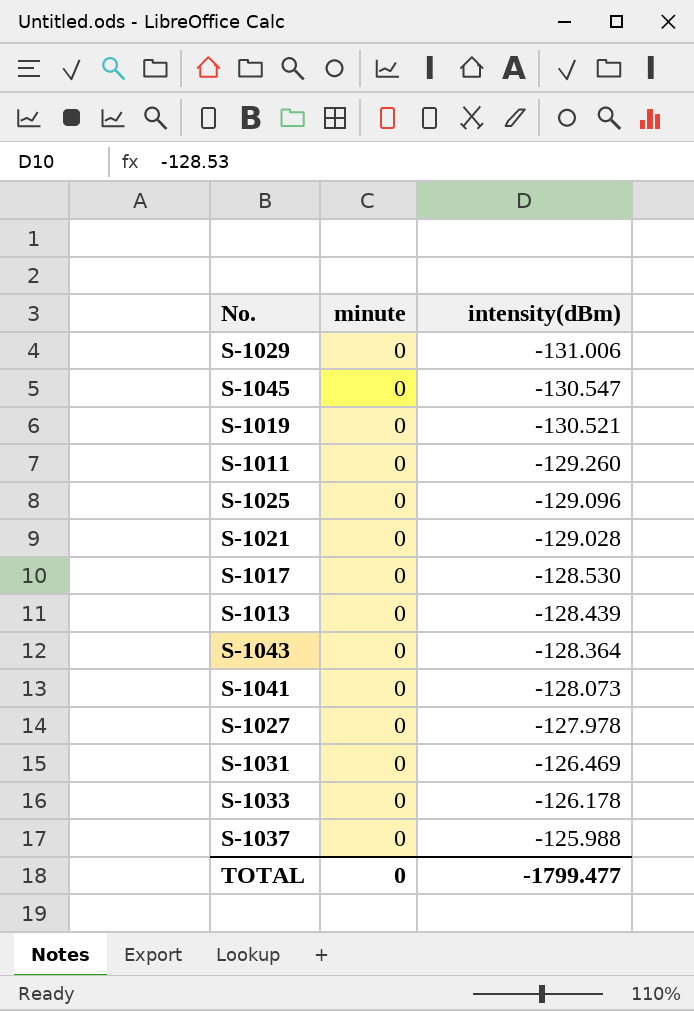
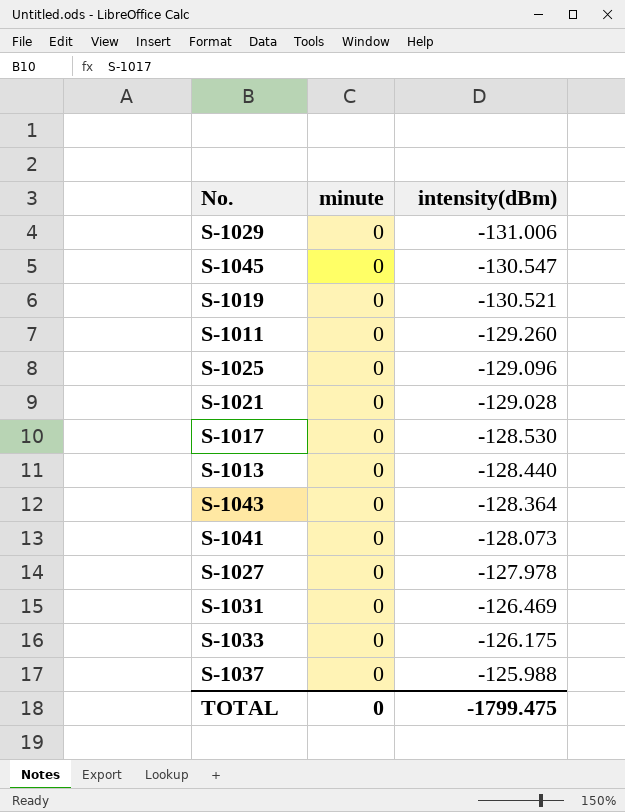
S-1013 | intensity(dBm): -128.439 -> -128.440
S-1033 | intensity(dBm): -126.178 -> -126.175
TOTAL | intensity(dBm): -1799.477 -> -1799.475

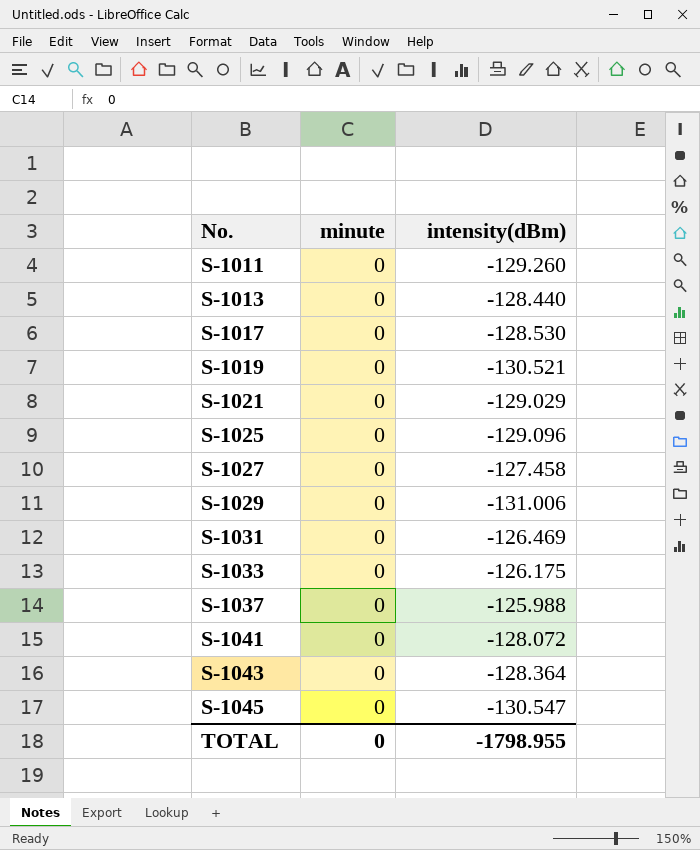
row order: intensity(dBm) ascending -> No. ascending
S-1021 | intensity(dBm): -129.028 -> -129.029
S-1027 | intensity(dBm): -127.978 -> -127.458
S-1041 | intensity(dBm): -128.073 -> -128.072
TOTAL | intensity(dBm): -1799.475 -> -1798.955

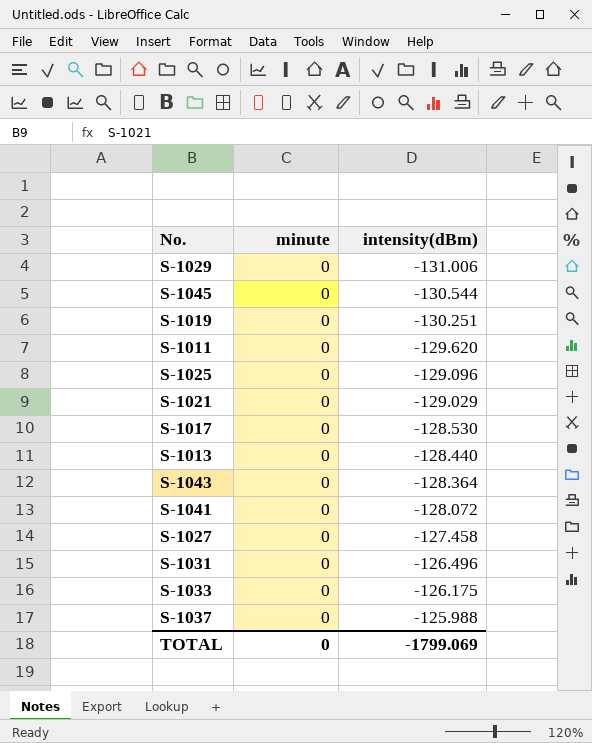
row order: No. ascending -> intensity(dBm) ascending
S-1045 | intensity(dBm): -130.547 -> -130.544
S-1019 | intensity(dBm): -130.521 -> -130.251
S-1011 | intensity(dBm): -129.260 -> -129.620
S-1031 | intensity(dBm): -126.469 -> -126.496
TOTAL | intensity(dBm): -1798.955 -> -1799.069

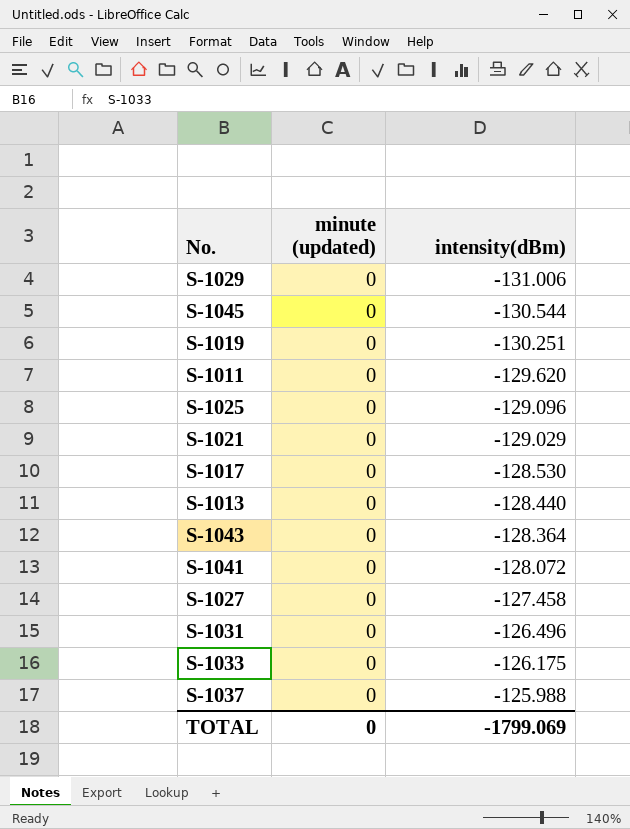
column name: minute -> minute (updated)

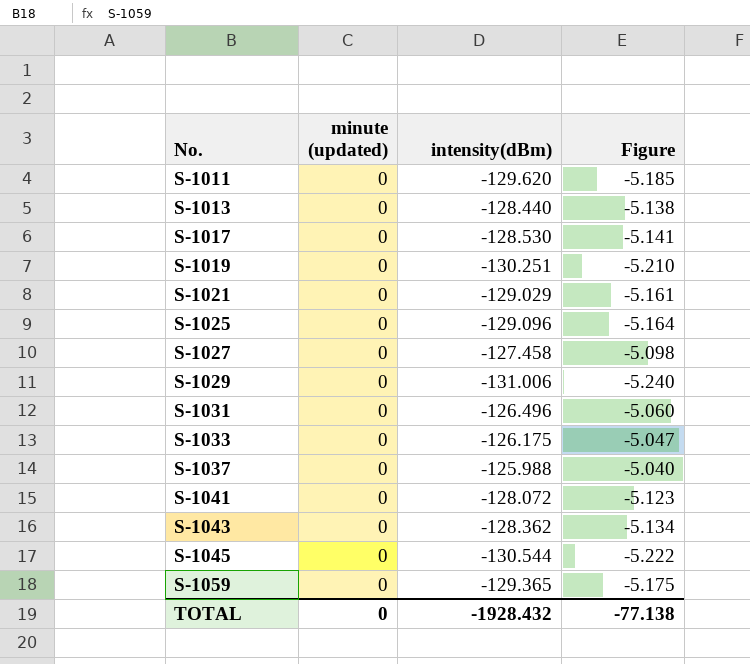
row order: intensity(dBm) ascending -> No. ascending
column Figure | formula: none -> [intensity(dBm)] * 0.04
S-1043 | intensity(dBm): -128.364 -> -128.362
row S-1059: none -> 0 | -129.365 | -5.175
TOTAL | intensity(dBm): -1799.069 -> -1928.432

